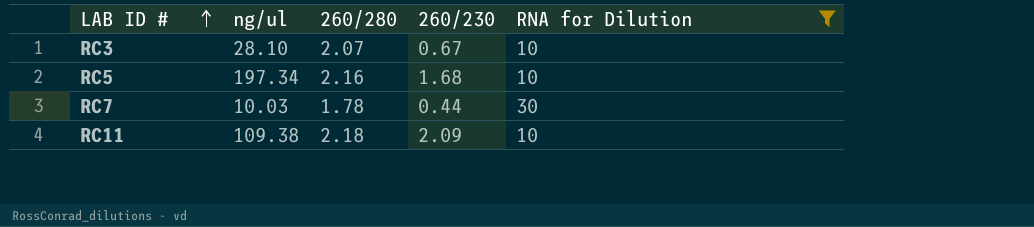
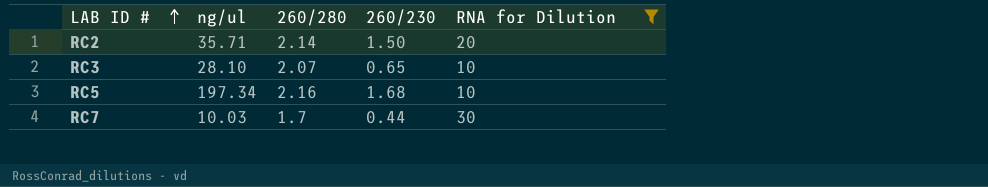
row RC11: 109.38 | 2.18 | 2.09 | 10 -> none
row RC2: none -> 35.71 | 2.14 | 1.50 | 20
RC3 | 260/230: 0.67 -> 0.65
RC7 | 260/280: 1.78 -> 1.7

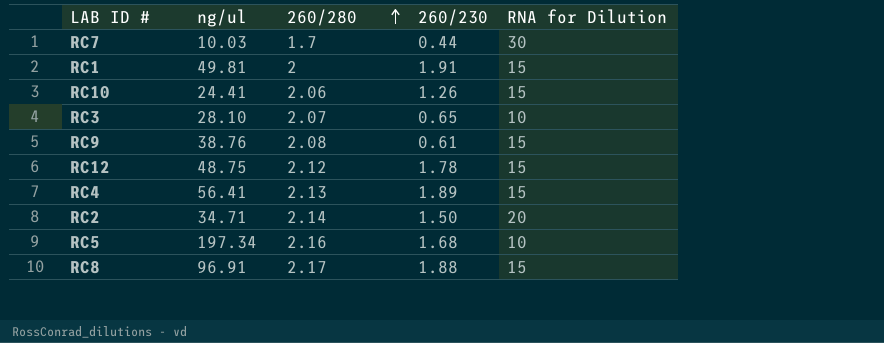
filter: RNA for Dilution != 15 -> none
row order: LAB ID # ascending -> 260/280 ascending
RC2 | ng/ul: 35.71 -> 34.71

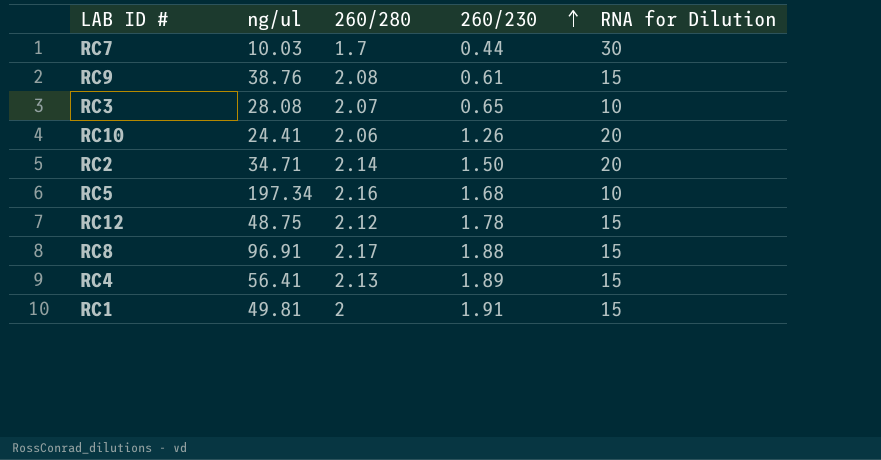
row order: 260/280 ascending -> 260/230 ascending
RC3 | ng/ul: 28.10 -> 28.08
RC10 | RNA for Dilution: 15 -> 20

